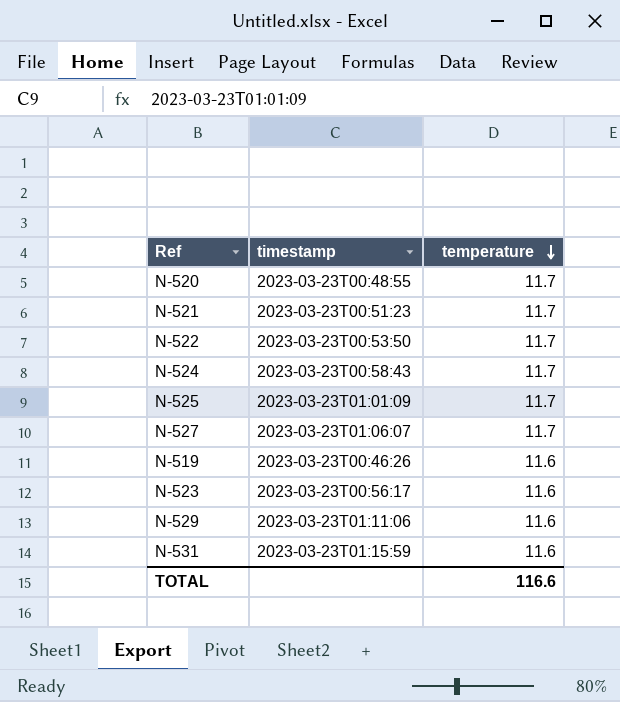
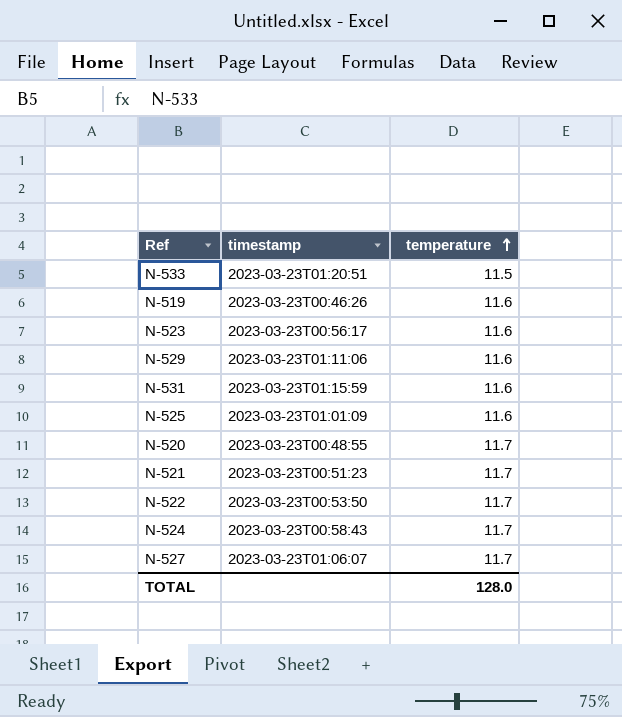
row order: temperature descending -> temperature ascending
row N-533: none -> 2023-03-23T01:20:51 | 11.5
N-525 | temperature: 11.7 -> 11.6
TOTAL | temperature: 116.6 -> 128.0

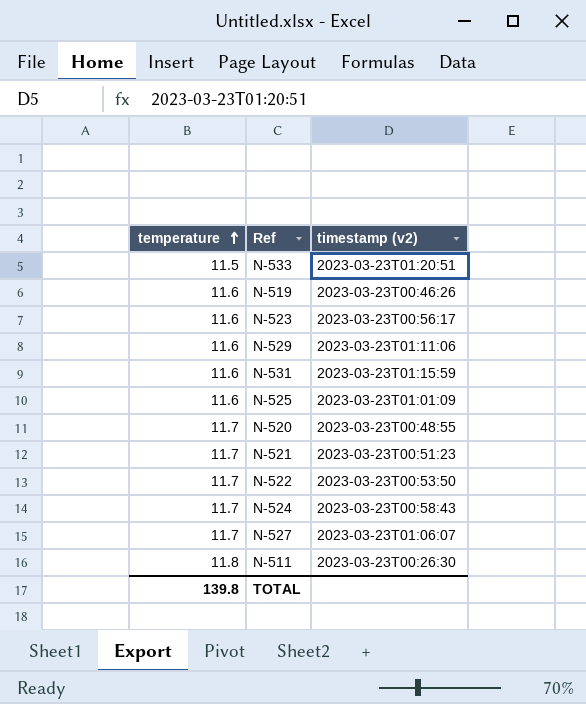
column temperature | position: 3 -> 1
column name: timestamp -> timestamp (v2)
row N-511: none -> 11.8 | 2023-03-23T00:26:30
TOTAL | temperature: 128.0 -> 139.8

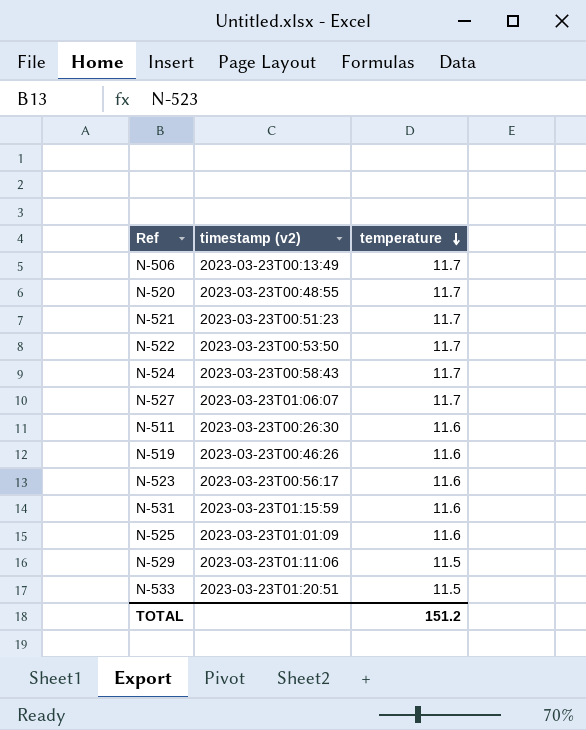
row order: temperature ascending -> temperature descending
column temperature | position: 1 -> 3
row N-506: none -> 2023-03-23T00:13:49 | 11.7
N-511 | temperature: 11.8 -> 11.6
N-529 | temperature: 11.6 -> 11.5
TOTAL | temperature: 139.8 -> 151.2

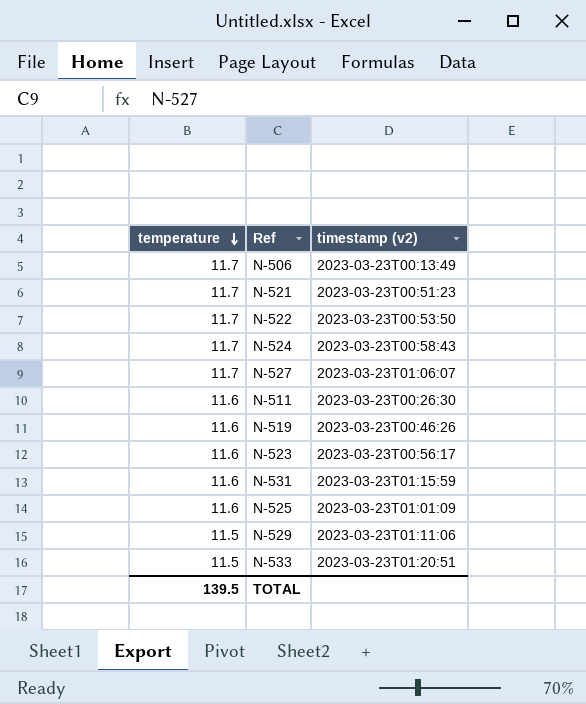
column temperature | position: 3 -> 1
row N-520: 2023-03-23T00:48:55 | 11.7 -> none
TOTAL | temperature: 151.2 -> 139.5

